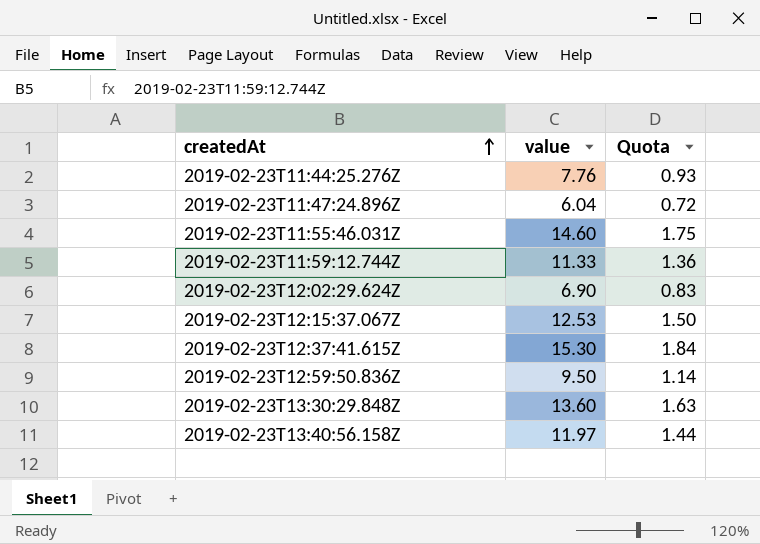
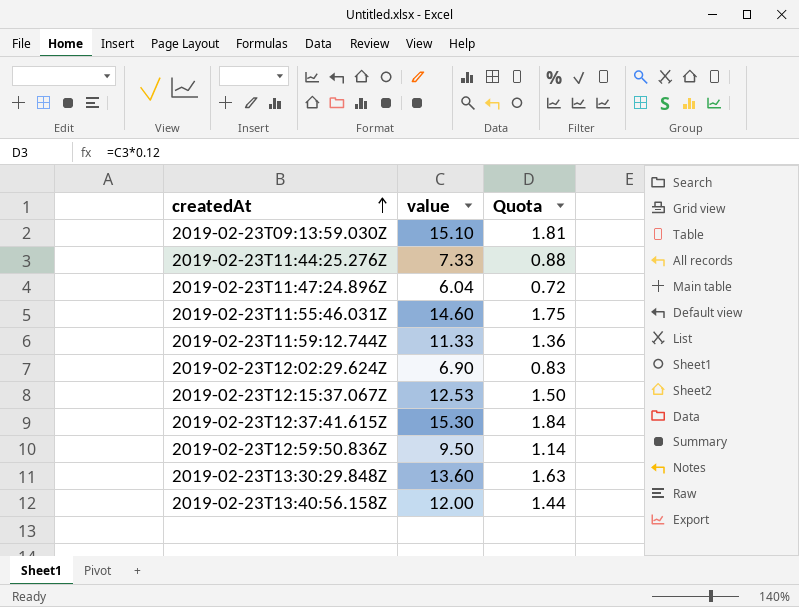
row 2019-02-23T09:13:59.030Z: none -> 15.10 | 1.81
2019-02-23T11:44:25.276Z | value: 7.76 -> 7.33
2019-02-23T11:44:25.276Z | Quota: 0.93 -> 0.88
2019-02-23T13:40:56.158Z | value: 11.97 -> 12.00

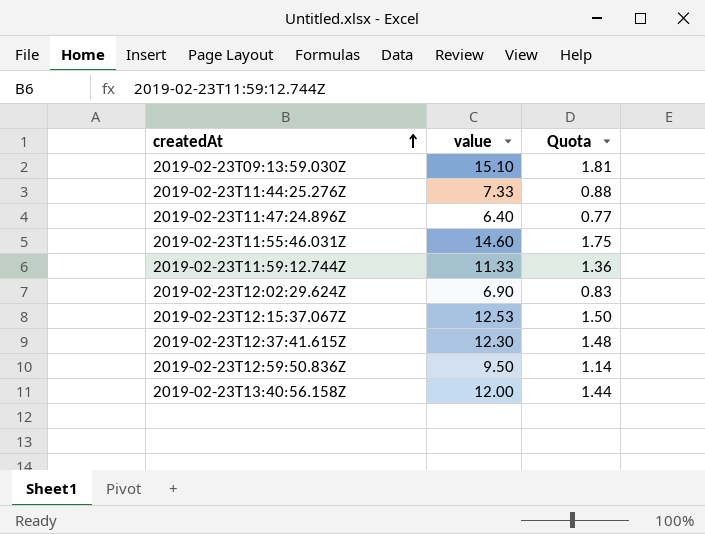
row 2019-02-23T13:30:29.848Z: 13.60 | 1.63 -> none
2019-02-23T11:47:24.896Z | value: 6.04 -> 6.40
2019-02-23T11:47:24.896Z | Quota: 0.72 -> 0.77
2019-02-23T12:37:41.615Z | value: 15.30 -> 12.30
2019-02-23T12:37:41.615Z | Quota: 1.84 -> 1.48

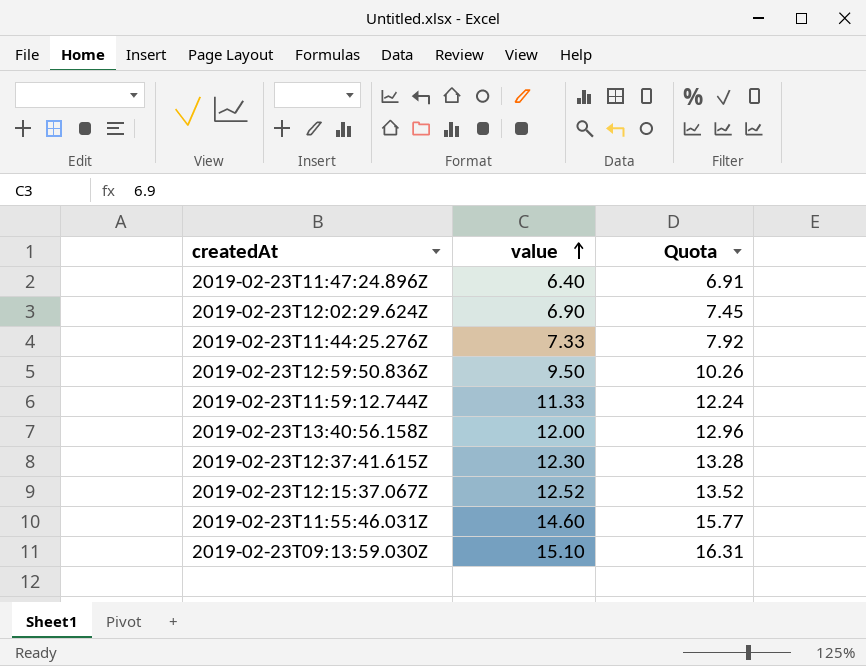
row order: createdAt ascending -> value ascending
column Quota | formula: [value] * 0.12 -> [value] * 1.08
2019-02-23T12:15:37.067Z | value: 12.53 -> 12.52

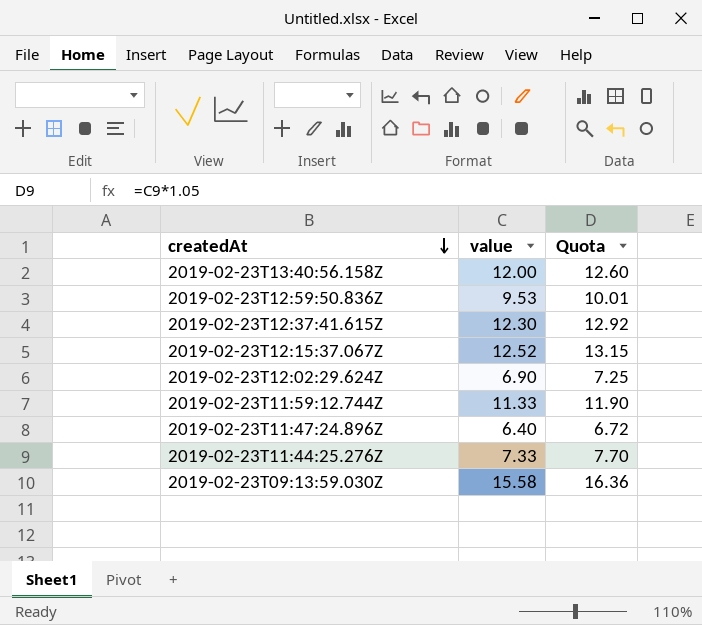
row order: value ascending -> createdAt descending
column Quota | formula: [value] * 1.08 -> [value] * 1.05
row 2019-02-23T11:55:46.031Z: 14.60 | 15.77 -> none
2019-02-23T12:59:50.836Z | value: 9.50 -> 9.53
2019-02-23T09:13:59.030Z | value: 15.10 -> 15.58

